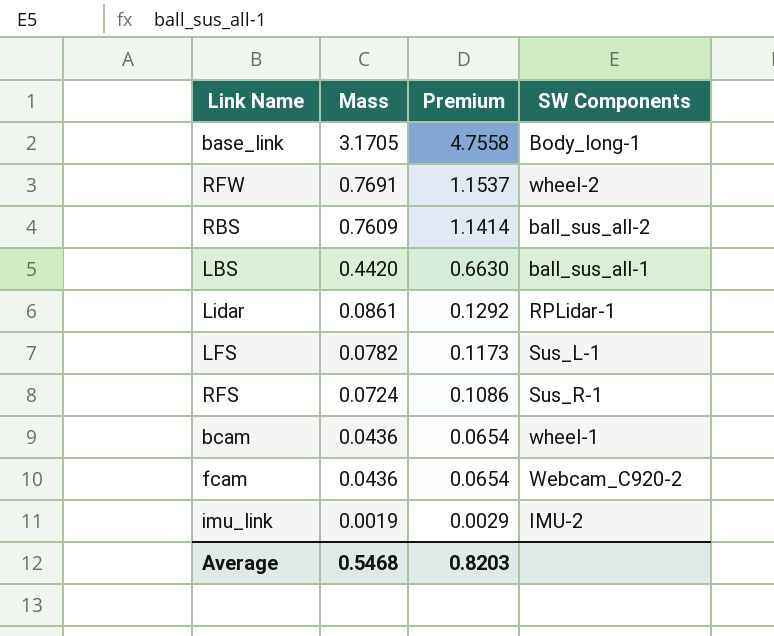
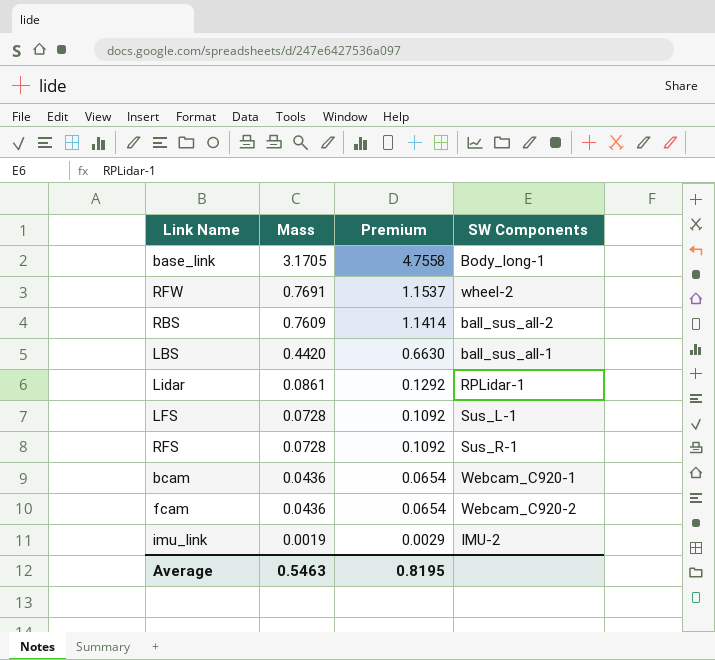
LFS | Mass: 0.0782 -> 0.0728
LFS | Premium: 0.1173 -> 0.1092
RFS | Mass: 0.0724 -> 0.0728
RFS | Premium: 0.1086 -> 0.1092
bcam | SW Components: wheel-1 -> Webcam_C920-1
Average | Mass: 0.5468 -> 0.5463
Average | Premium: 0.8203 -> 0.8195

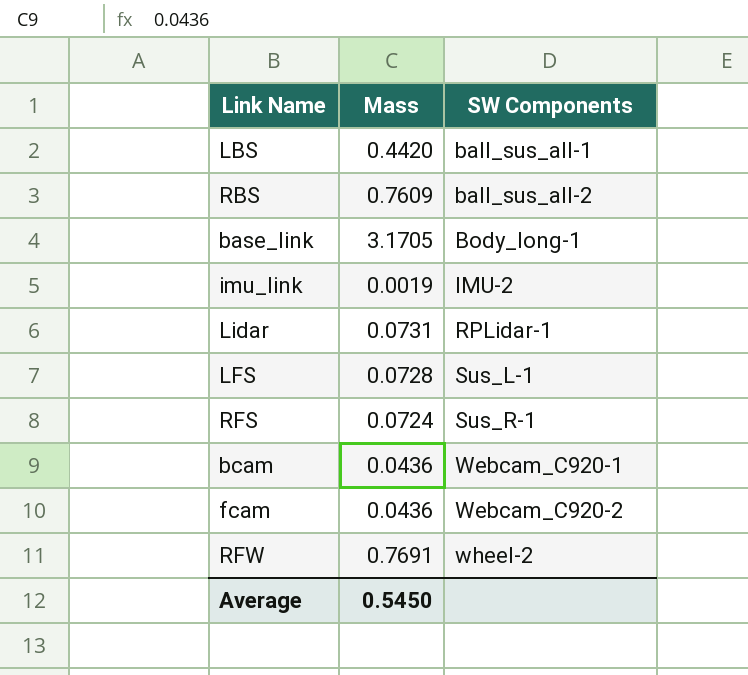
row order: Mass descending -> SW Components ascending
column Premium | formula: [Mass] * 1.5 -> none
Lidar | Mass: 0.0861 -> 0.0731
RFS | Mass: 0.0728 -> 0.0724
Average | Mass: 0.5463 -> 0.5450

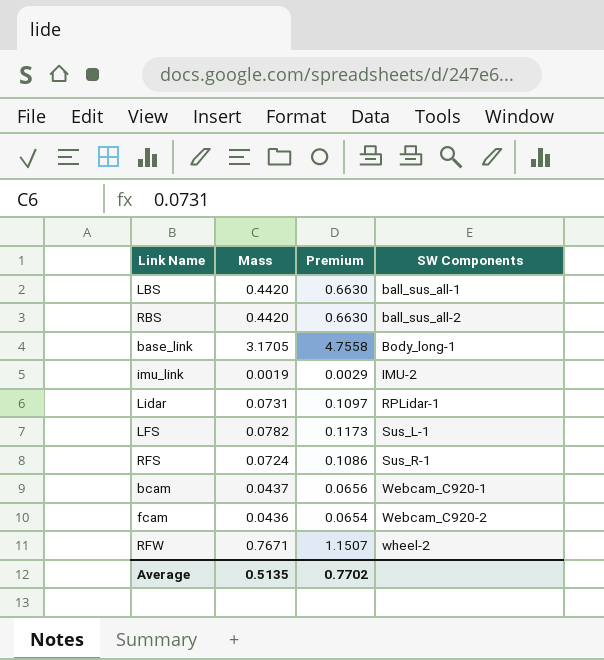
column Premium | formula: none -> [Mass] * 1.5
RBS | Mass: 0.7609 -> 0.4420
LFS | Mass: 0.0728 -> 0.0782
bcam | Mass: 0.0436 -> 0.0437
RFW | Mass: 0.7691 -> 0.7671
Average | Mass: 0.5450 -> 0.5135

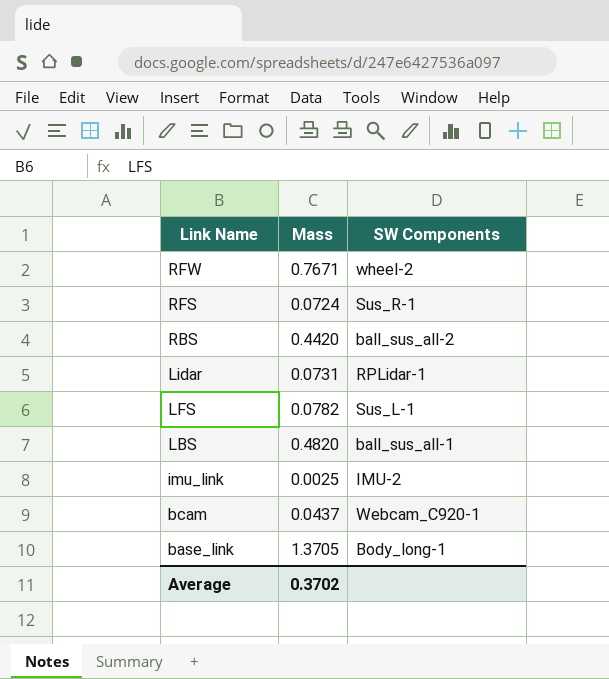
row order: SW Components ascending -> Link Name descending
column Premium | formula: [Mass] * 1.5 -> none
row fcam: 0.0436 | 0.0654 | Webcam_C920-2 -> none
LBS | Mass: 0.4420 -> 0.4820
imu_link | Mass: 0.0019 -> 0.0025
base_link | Mass: 3.1705 -> 1.3705
Average | Mass: 0.5135 -> 0.3702

